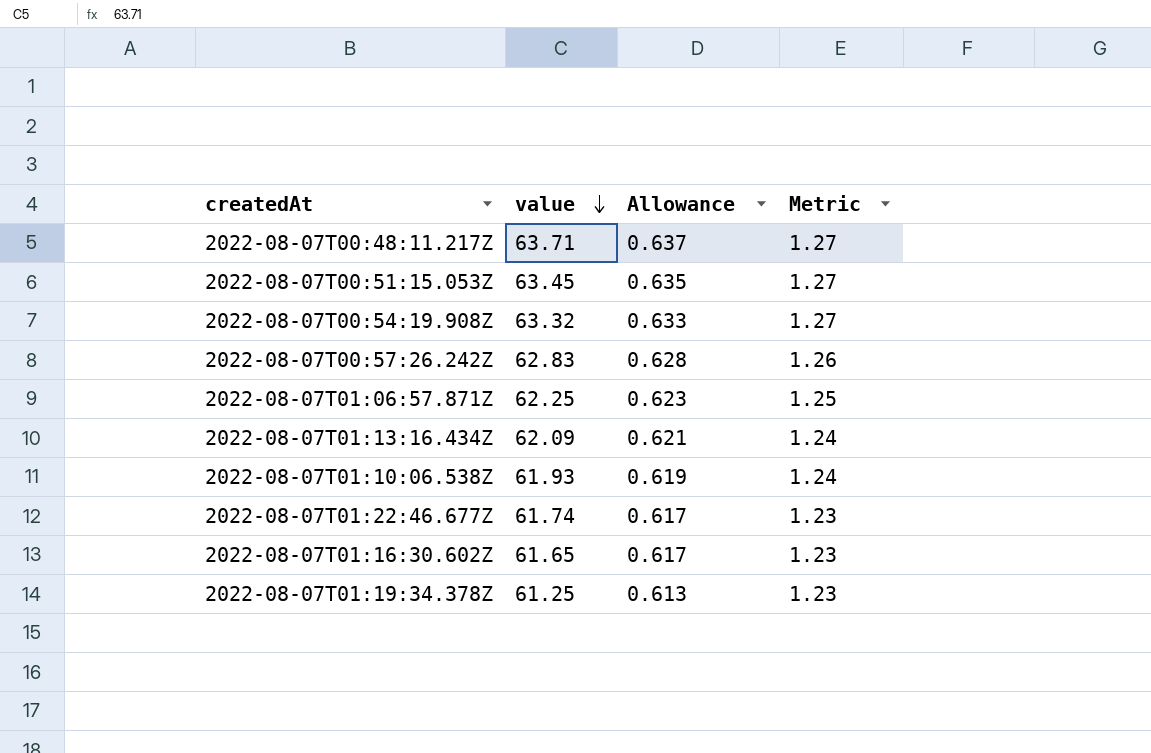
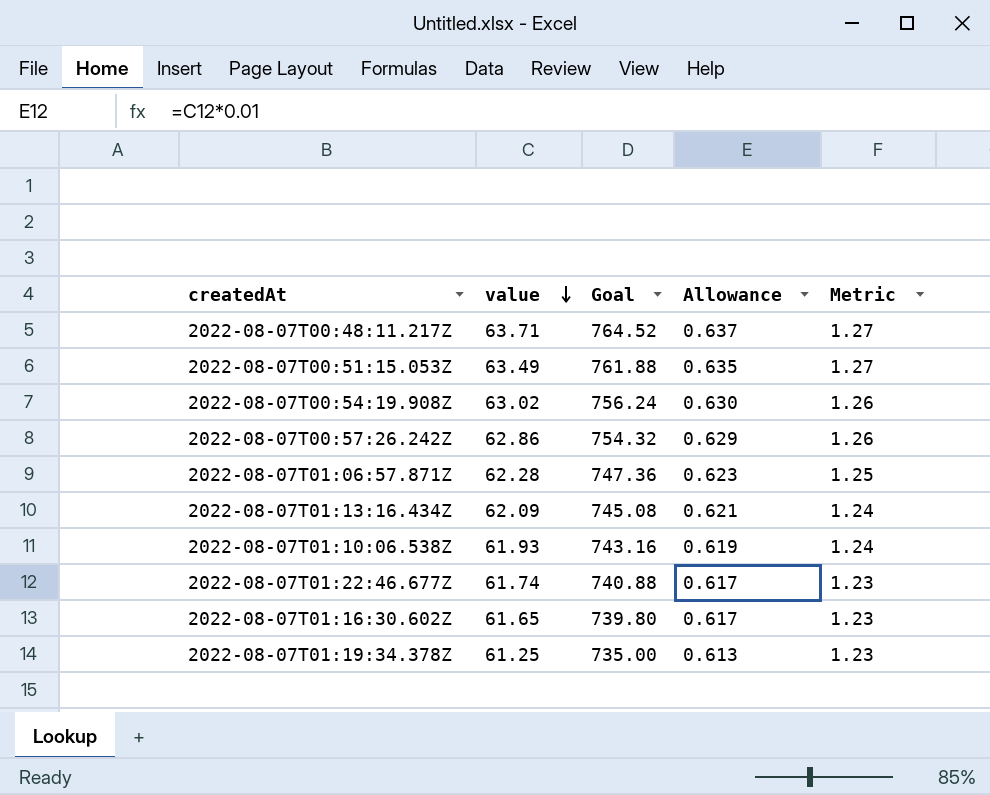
column Goal | formula: none -> [value] * 12
2022-08-07T00:51:15.053Z | value: 63.45 -> 63.49
2022-08-07T00:54:19.908Z | value: 63.32 -> 63.02
2022-08-07T00:54:19.908Z | Allowance: 0.633 -> 0.630
2022-08-07T00:54:19.908Z | Metric: 1.27 -> 1.26
2022-08-07T00:57:26.242Z | value: 62.83 -> 62.86
2022-08-07T00:57:26.242Z | Allowance: 0.628 -> 0.629
2022-08-07T01:06:57.871Z | value: 62.25 -> 62.28

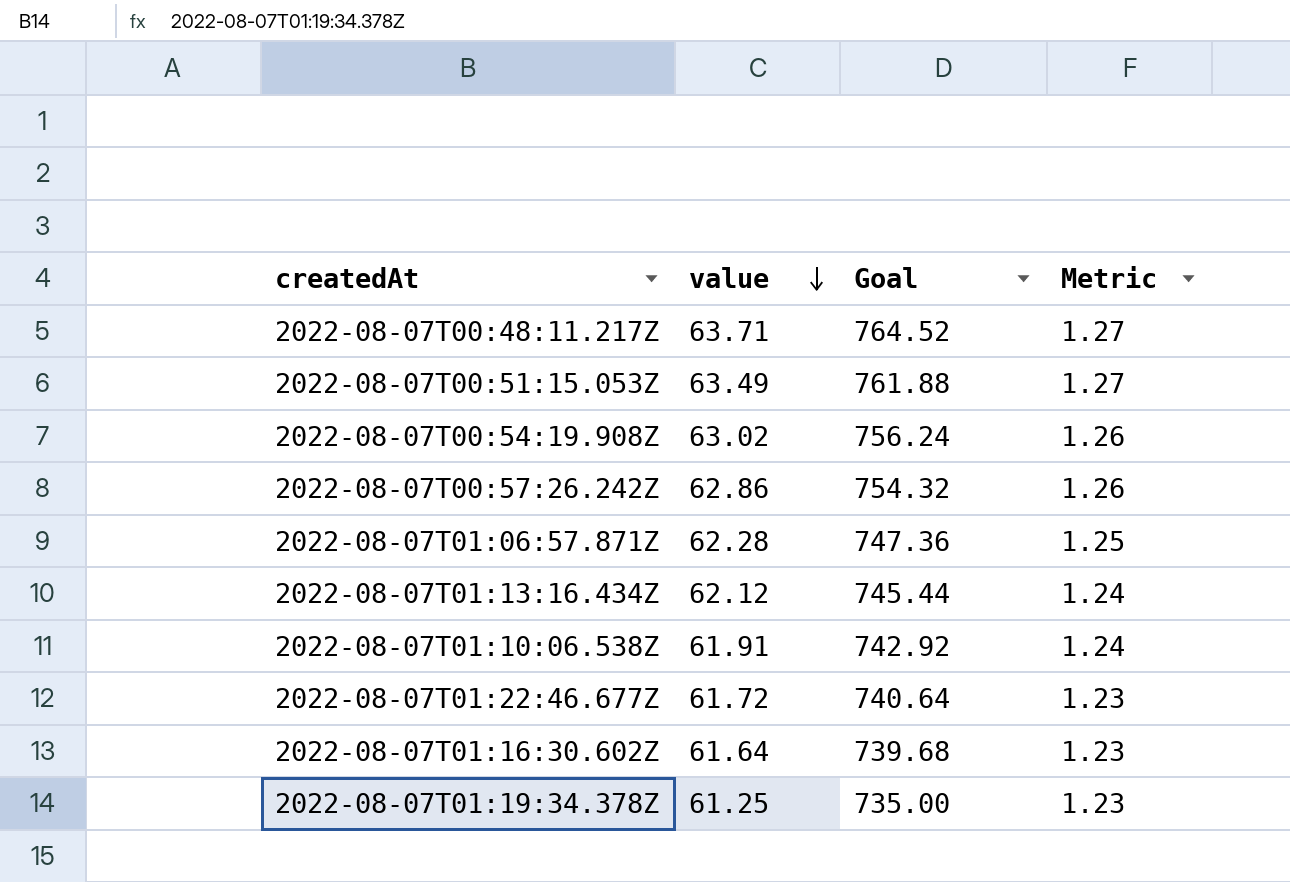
column Allowance | formula: [value] * 0.01 -> none
2022-08-07T01:13:16.434Z | value: 62.09 -> 62.12
2022-08-07T01:13:16.434Z | Goal: 745.08 -> 745.44
2022-08-07T01:10:06.538Z | value: 61.93 -> 61.91
2022-08-07T01:10:06.538Z | Goal: 743.16 -> 742.92
2022-08-07T01:22:46.677Z | value: 61.74 -> 61.72
2022-08-07T01:22:46.677Z | Goal: 740.88 -> 740.64
2022-08-07T01:16:30.602Z | value: 61.65 -> 61.64
2022-08-07T01:16:30.602Z | Goal: 739.80 -> 739.68

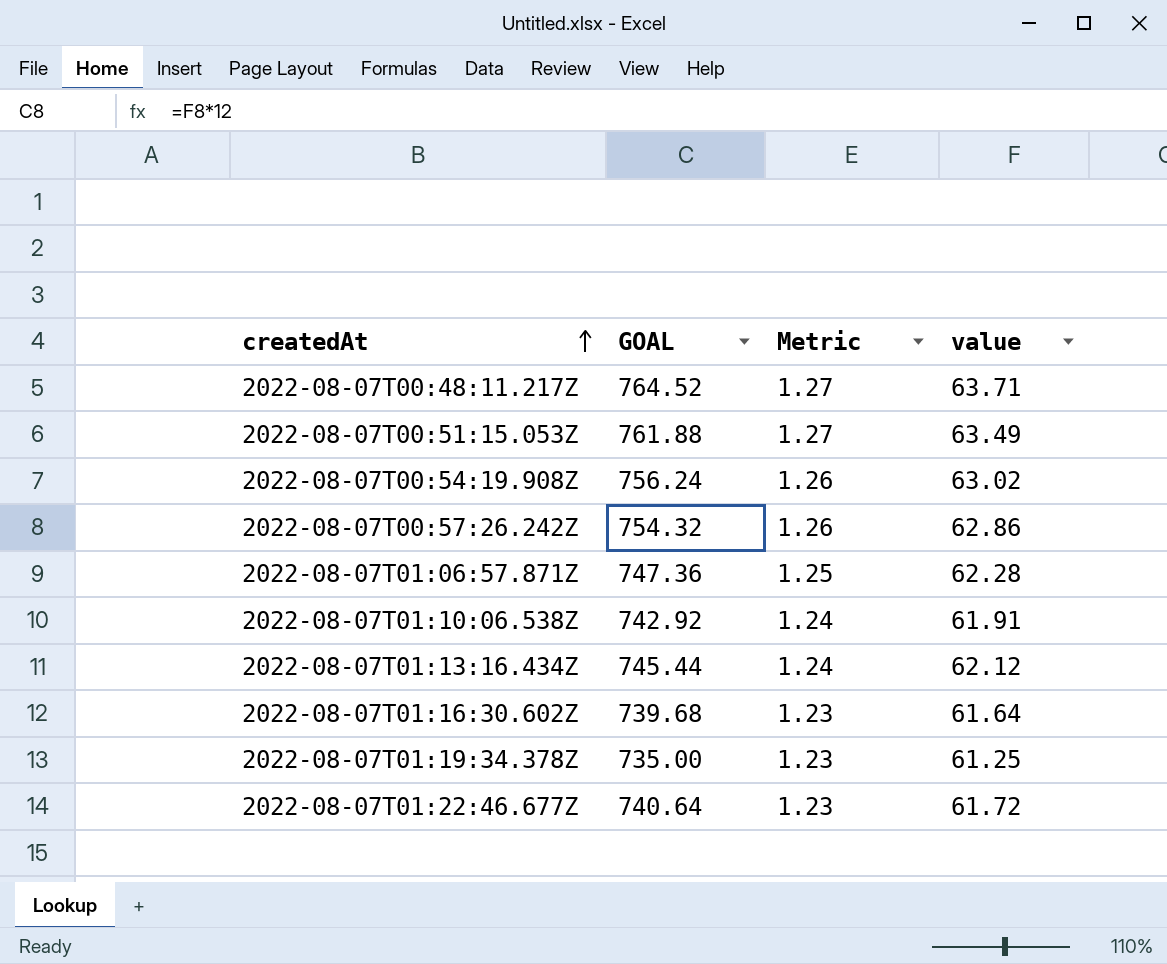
row order: value descending -> createdAt ascending
column name: Goal -> GOAL
column value | position: 2 -> 4

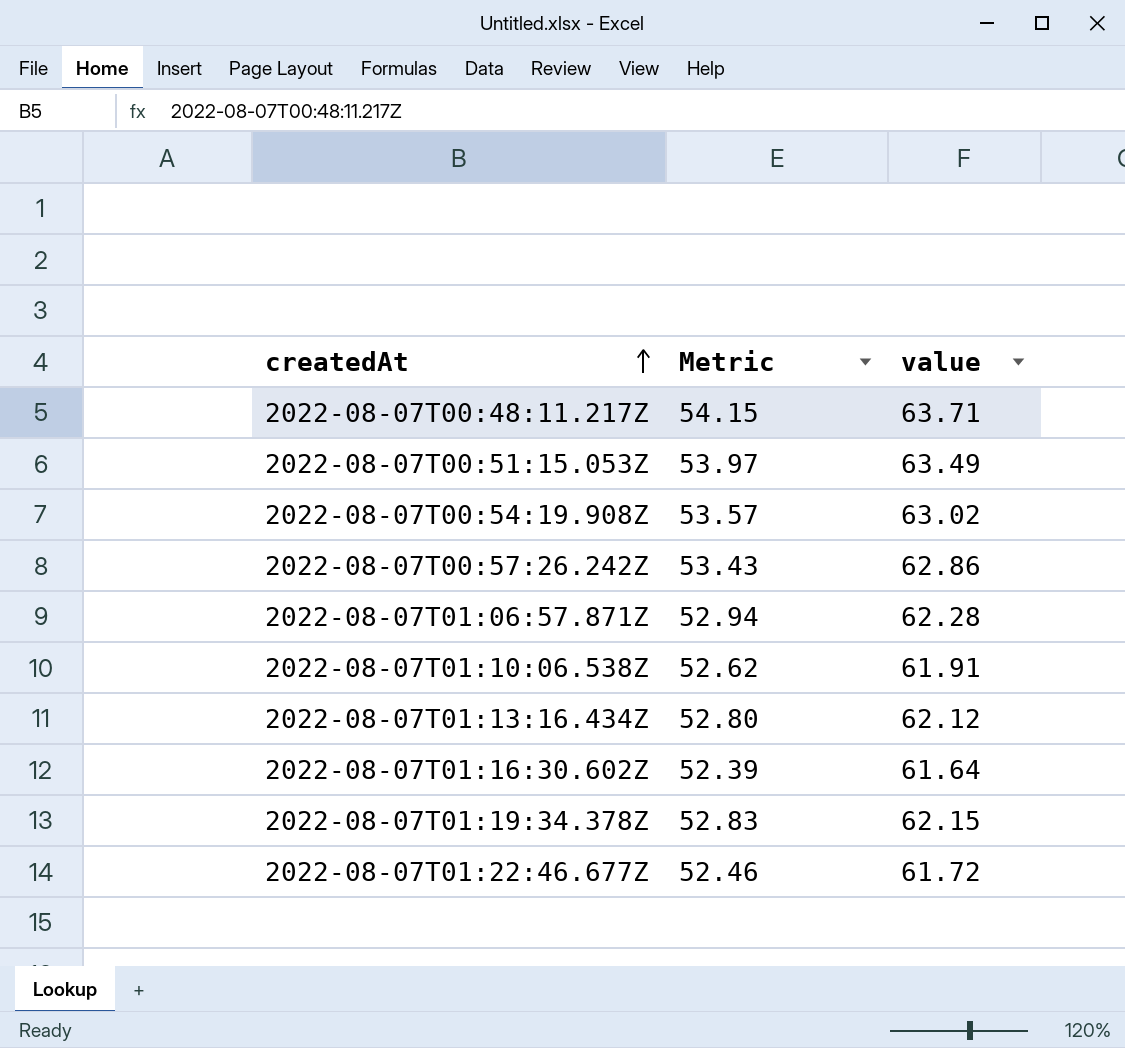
column GOAL | formula: [value] * 12 -> none
column Metric | formula: [value] * 0.02 -> [value] * 0.85
2022-08-07T01:19:34.378Z | value: 61.25 -> 62.15

